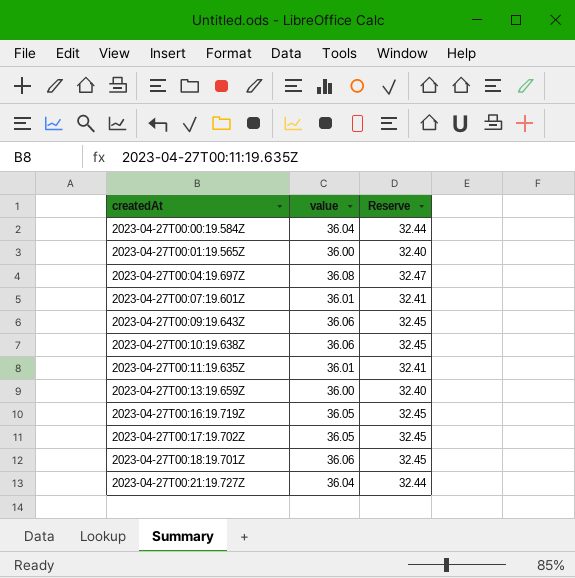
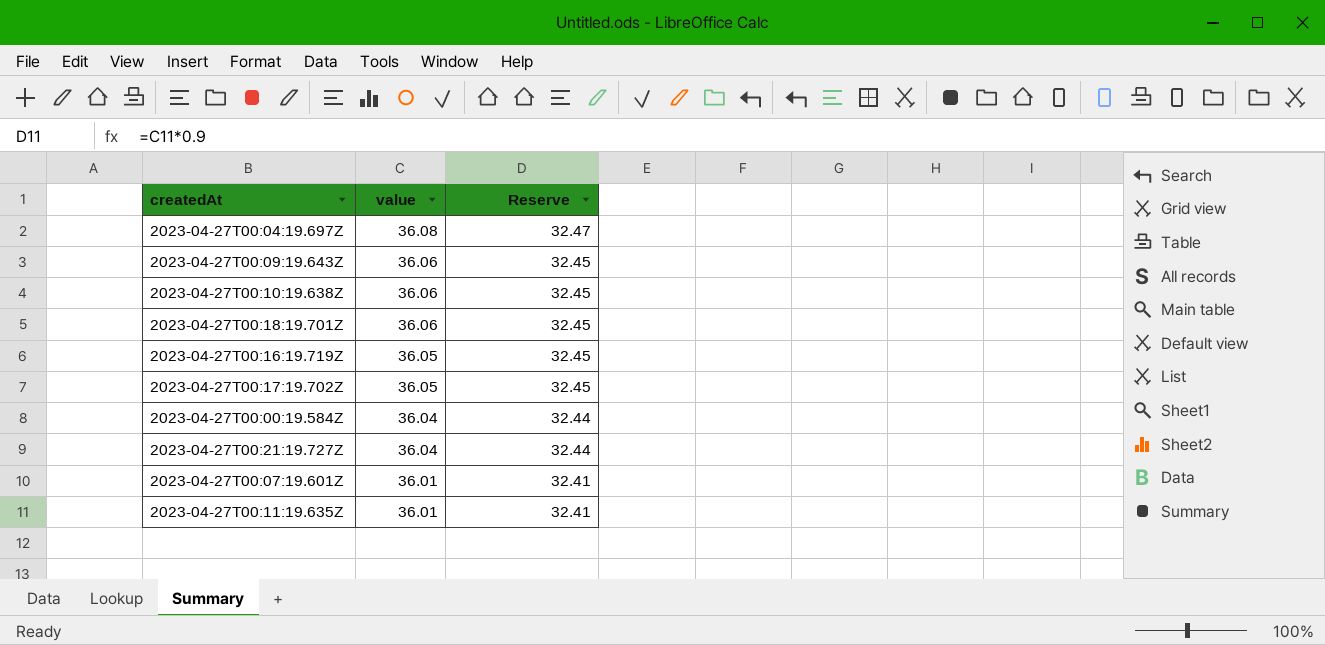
row order: createdAt ascending -> value descending
row 2023-04-27T00:01:19.565Z: 36.00 | 32.40 -> none
row 2023-04-27T00:13:19.659Z: 36.00 | 32.40 -> none

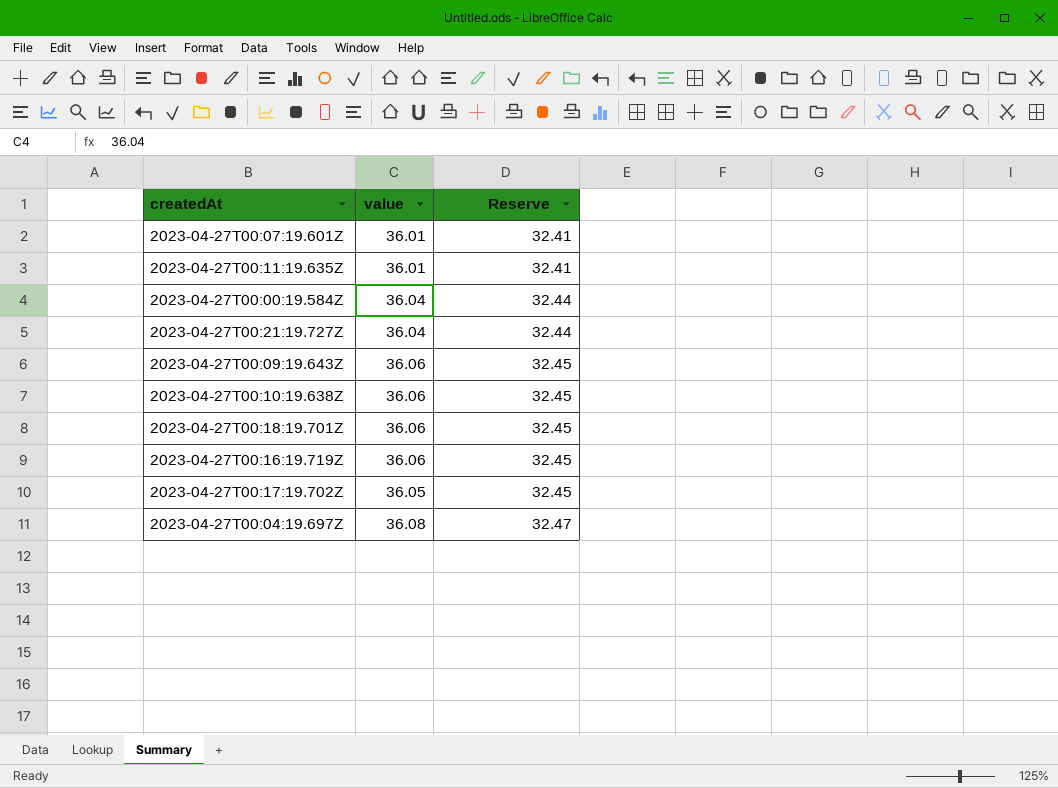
row order: value descending -> Reserve ascending
2023-04-27T00:16:19.719Z | value: 36.05 -> 36.06

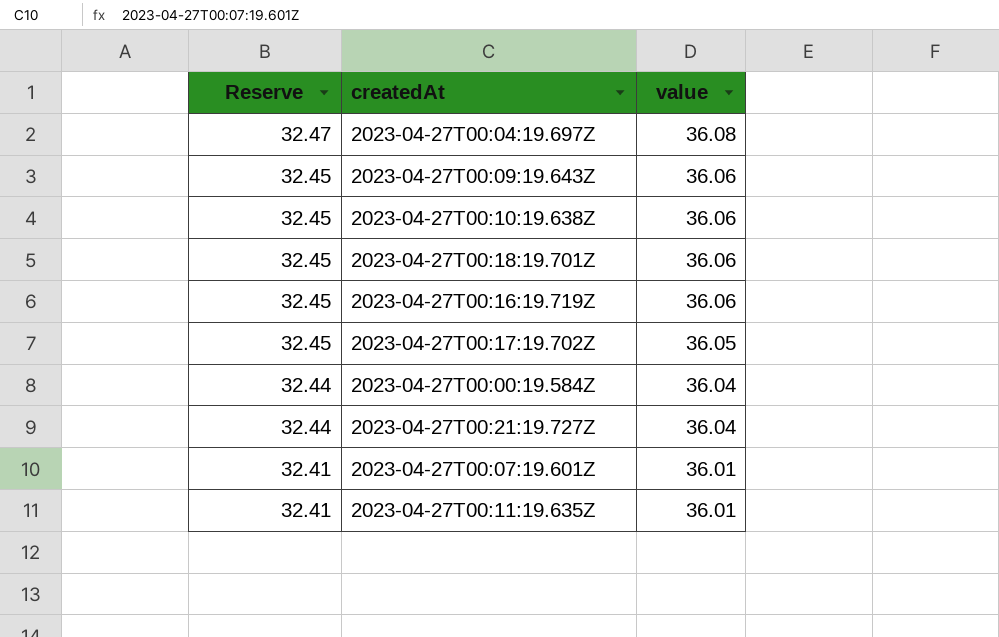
row order: Reserve ascending -> Reserve descending
column Reserve | position: 3 -> 1

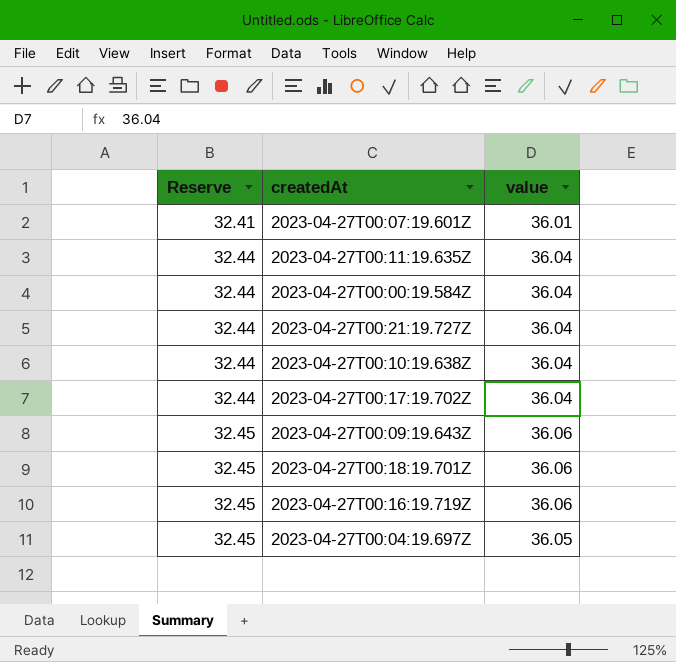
row order: Reserve descending -> Reserve ascending
2023-04-27T00:11:19.635Z | Reserve: 32.41 -> 32.44
2023-04-27T00:11:19.635Z | value: 36.01 -> 36.04
2023-04-27T00:10:19.638Z | Reserve: 32.45 -> 32.44
2023-04-27T00:10:19.638Z | value: 36.06 -> 36.04
2023-04-27T00:17:19.702Z | Reserve: 32.45 -> 32.44
2023-04-27T00:17:19.702Z | value: 36.05 -> 36.04
2023-04-27T00:04:19.697Z | Reserve: 32.47 -> 32.45
2023-04-27T00:04:19.697Z | value: 36.08 -> 36.05

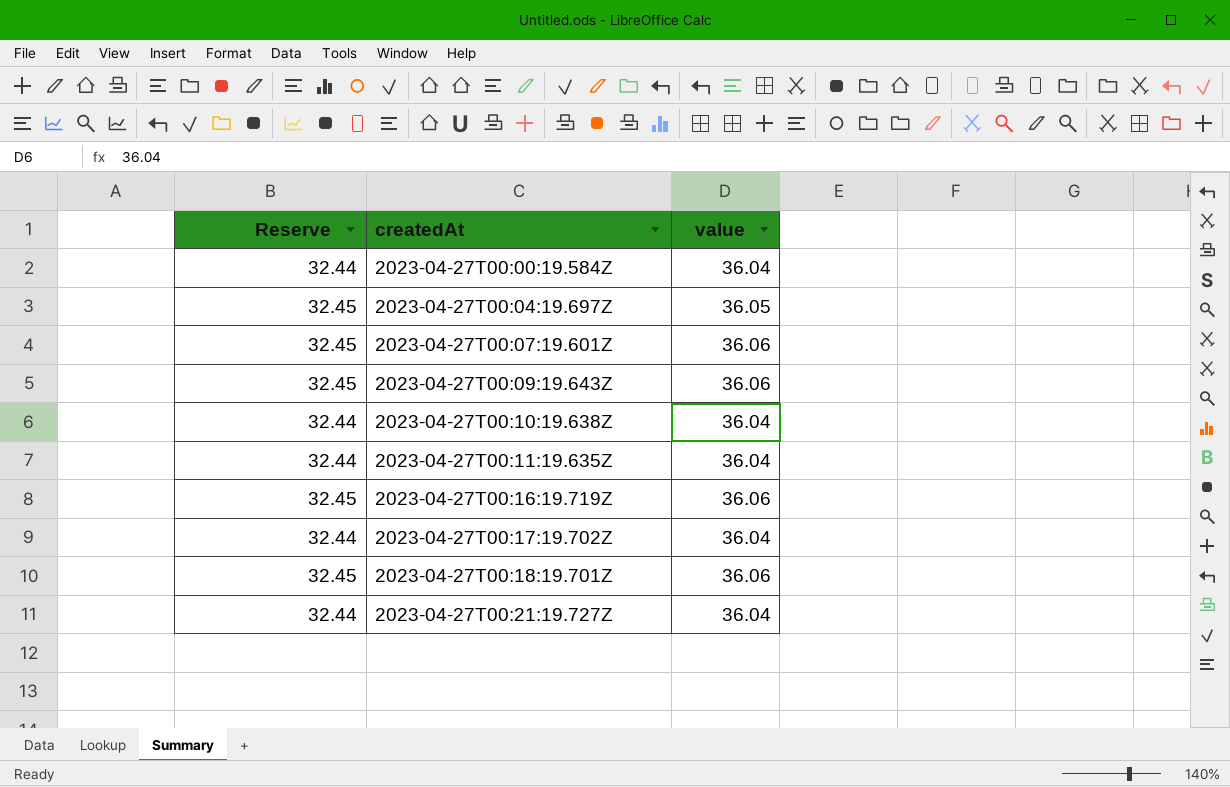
row order: Reserve ascending -> createdAt ascending
2023-04-27T00:07:19.601Z | Reserve: 32.41 -> 32.45
2023-04-27T00:07:19.601Z | value: 36.01 -> 36.06

